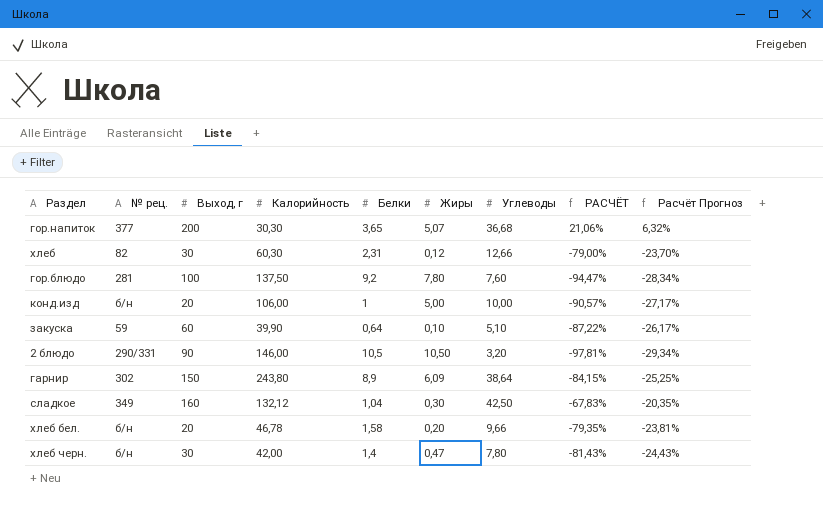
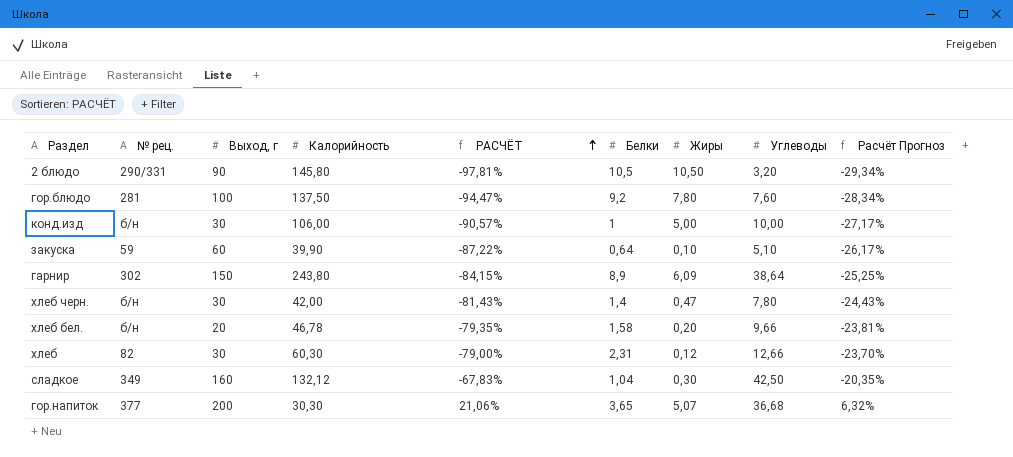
row order: none -> РАСЧЁТ ascending
column РАСЧЁТ | position: 8 -> 5
2 блюдо | Калорийность: 146,00 -> 145,80
конд.изд | Выход, г: 20 -> 30

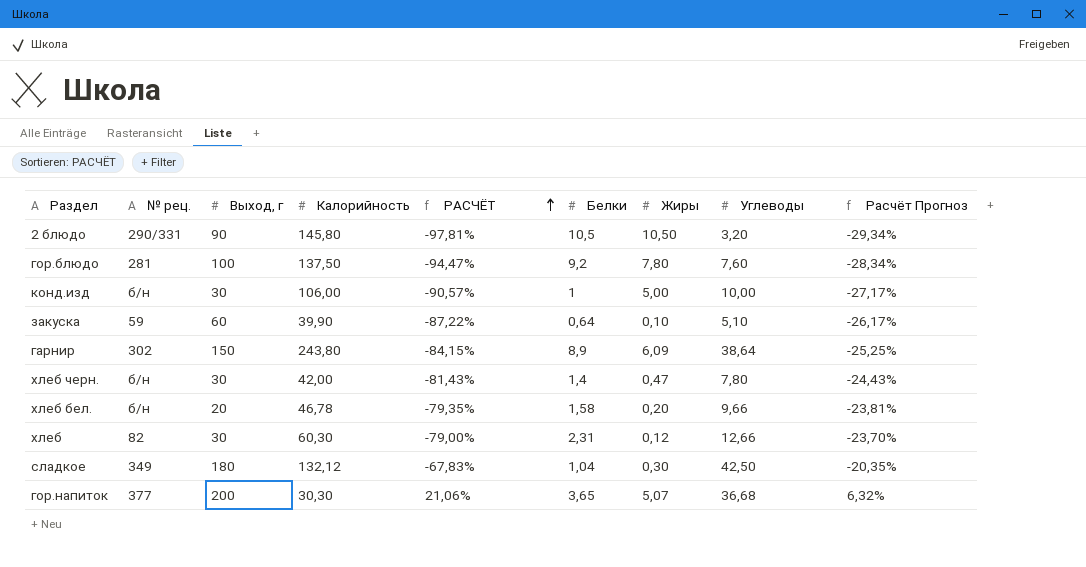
сладкое | Выход, г: 160 -> 180

